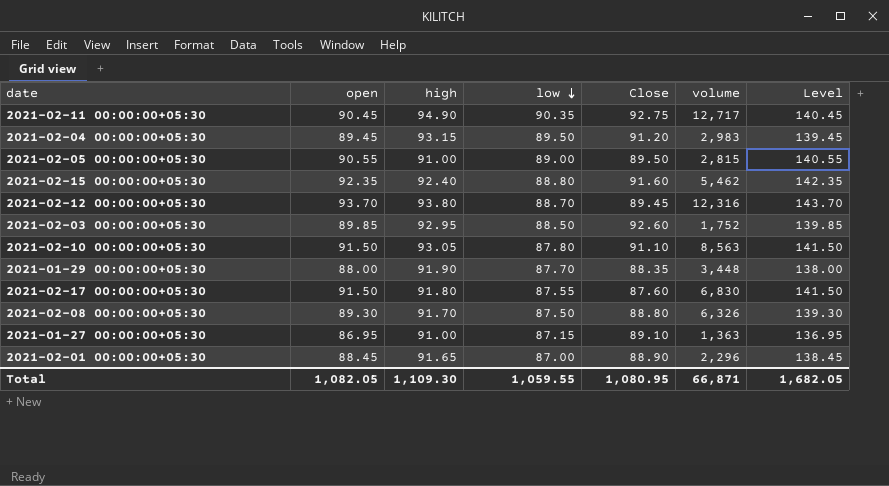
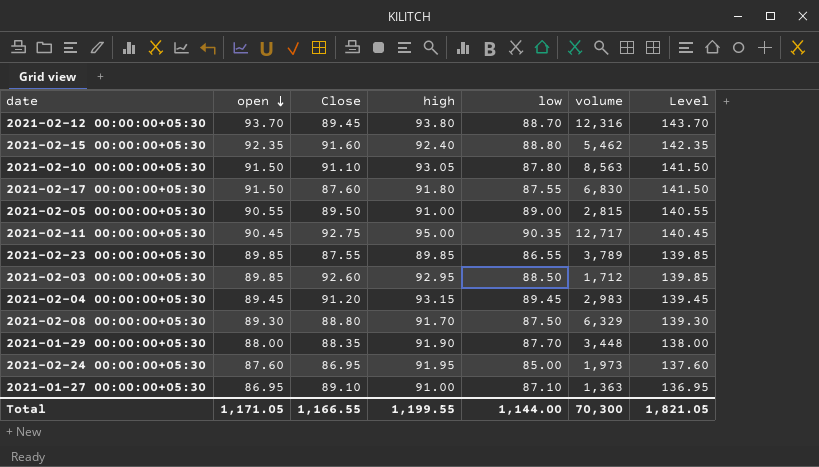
row order: low descending -> open descending
column Close | position: 5 -> 3
row 2021-02-01 00:00:00+05:30: 88.45 | 91.65 | 87.00 | 88.90 | 2,296 | 138.45 -> none
2021-02-11 00:00:00+05:30 | high: 94.90 -> 95.00
row 2021-02-23 00:00:00+05:30: none -> 89.85 | 87.55 | 89.85 | 86.55 | 3,789 | 139.85
2021-02-03 00:00:00+05:30 | volume: 1,752 -> 1,712
2021-02-04 00:00:00+05:30 | low: 89.50 -> 89.45
2021-02-08 00:00:00+05:30 | volume: 6,326 -> 6,329
row 2021-02-24 00:00:00+05:30: none -> 87.60 | 86.95 | 91.95 | 85.00 | 1,973 | 137.60
2021-01-27 00:00:00+05:30 | low: 87.15 -> 87.10
Total | open: 1,082.05 -> 1,171.05
Total | Close: 1,080.95 -> 1,166.55
Total | high: 1,109.30 -> 1,199.55
Total | low: 1,059.55 -> 1,144.00
Total | volume: 66,871 -> 70,300
Total | Level: 1,682.05 -> 1,821.05

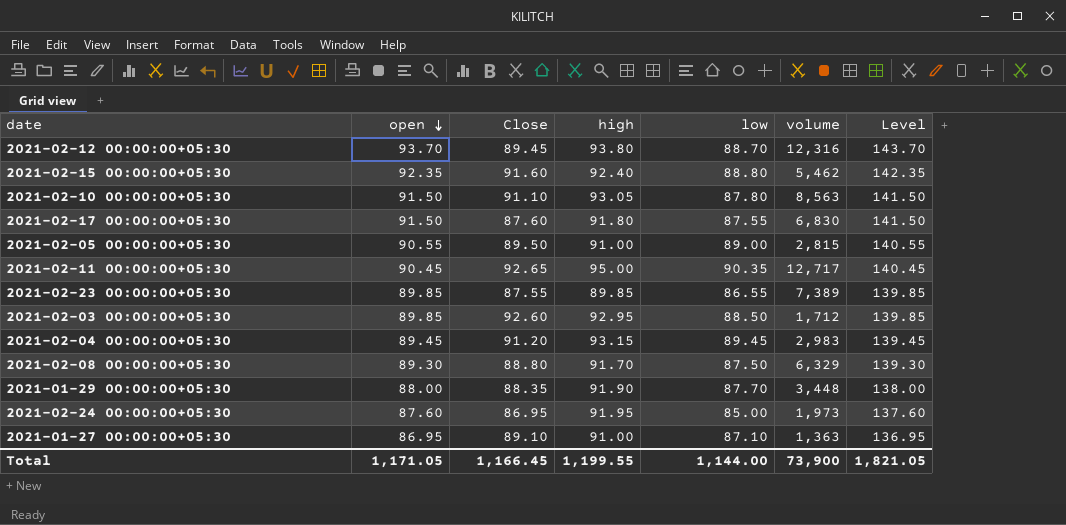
2021-02-11 00:00:00+05:30 | Close: 92.75 -> 92.65
2021-02-23 00:00:00+05:30 | volume: 3,789 -> 7,389
Total | Close: 1,166.55 -> 1,166.45
Total | volume: 70,300 -> 73,900

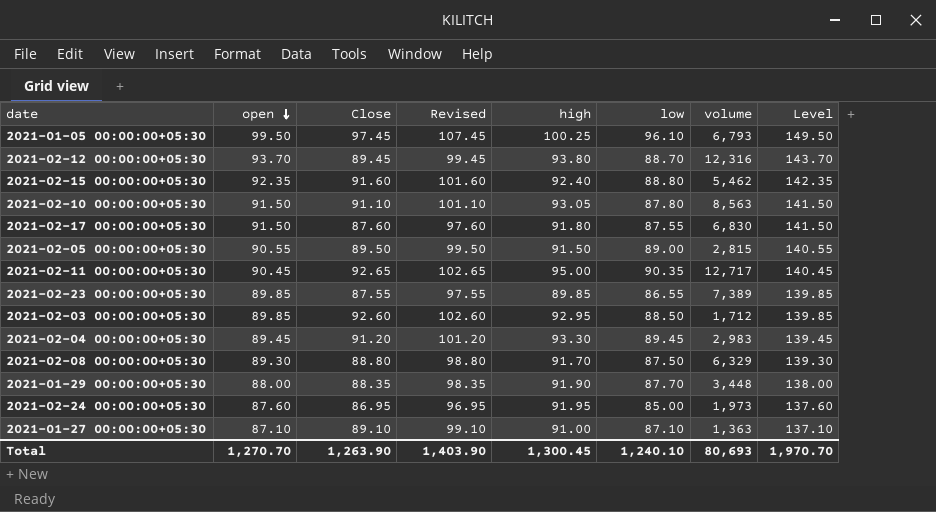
column Revised | formula: none -> [Close] + 10
row 2021-01-05 00:00:00+05:30: none -> 99.50 | 97.45 | 107.45 | 100.25 | 96.10 | 6,793 | 149.50
2021-02-05 00:00:00+05:30 | high: 91.00 -> 91.50
2021-02-04 00:00:00+05:30 | high: 93.15 -> 93.30
2021-01-27 00:00:00+05:30 | open: 86.95 -> 87.10
2021-01-27 00:00:00+05:30 | Level: 136.95 -> 137.10
Total | open: 1,171.05 -> 1,270.70
Total | Close: 1,166.45 -> 1,263.90
Total | high: 1,199.55 -> 1,300.45
Total | low: 1,144.00 -> 1,240.10
Total | volume: 73,900 -> 80,693
Total | Level: 1,821.05 -> 1,970.70

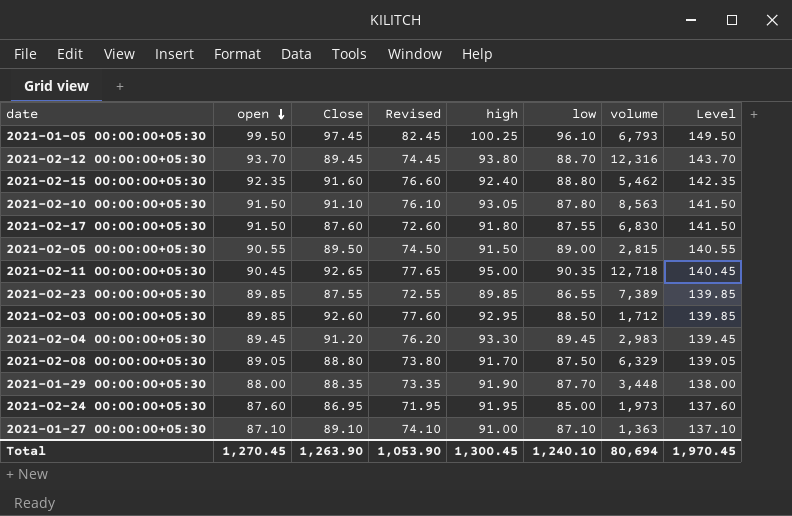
column Revised | formula: [Close] + 10 -> [Close] - 15
2021-02-11 00:00:00+05:30 | volume: 12,717 -> 12,718
2021-02-08 00:00:00+05:30 | open: 89.30 -> 89.05
2021-02-08 00:00:00+05:30 | Level: 139.30 -> 139.05
Total | open: 1,270.70 -> 1,270.45
Total | Revised: 1,403.90 -> 1,053.90
Total | volume: 80,693 -> 80,694
Total | Level: 1,970.70 -> 1,970.45

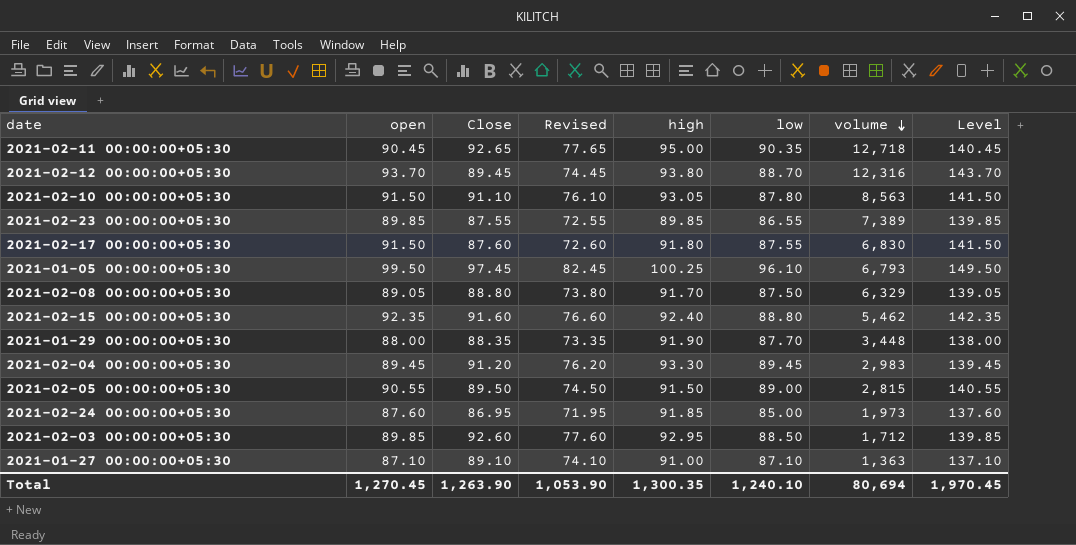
row order: open descending -> volume descending
2021-02-24 00:00:00+05:30 | high: 91.95 -> 91.85
Total | high: 1,300.45 -> 1,300.35

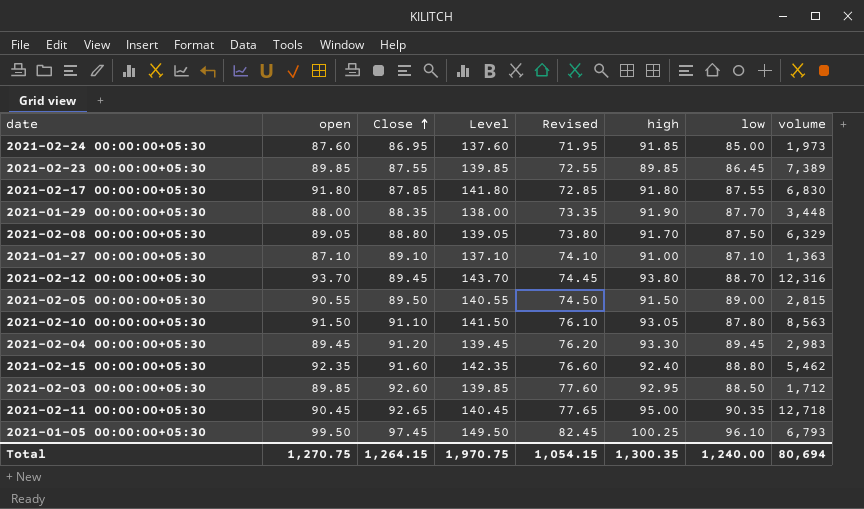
row order: volume descending -> Close ascending
column Level | position: 8 -> 4
2021-02-23 00:00:00+05:30 | low: 86.55 -> 86.45
2021-02-17 00:00:00+05:30 | open: 91.50 -> 91.80
2021-02-17 00:00:00+05:30 | Close: 87.60 -> 87.85
2021-02-17 00:00:00+05:30 | Level: 141.50 -> 141.80
2021-02-17 00:00:00+05:30 | Revised: 72.60 -> 72.85
Total | open: 1,270.45 -> 1,270.75
Total | Close: 1,263.90 -> 1,264.15
Total | Level: 1,970.45 -> 1,970.75
Total | Revised: 1,053.90 -> 1,054.15
Total | low: 1,240.10 -> 1,240.00

